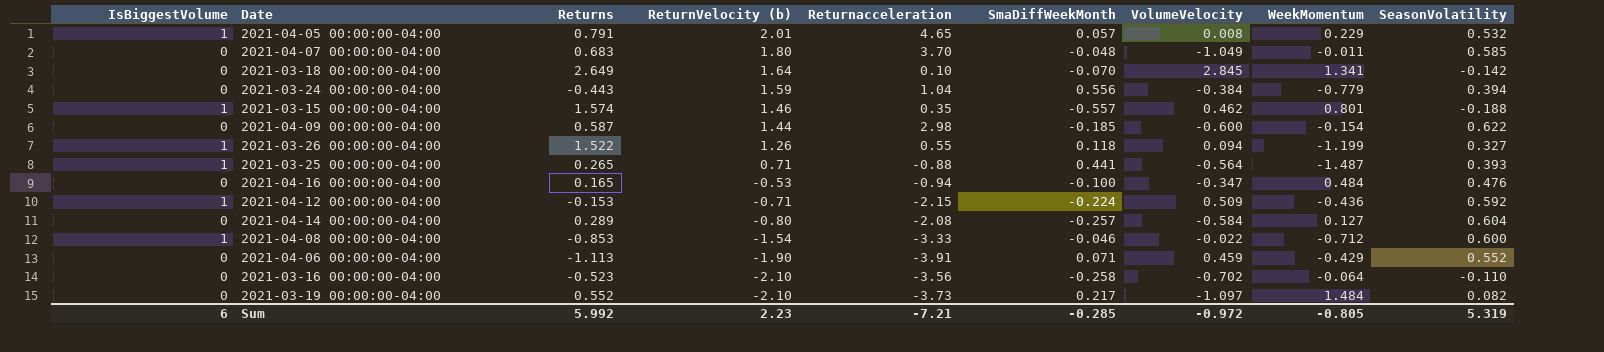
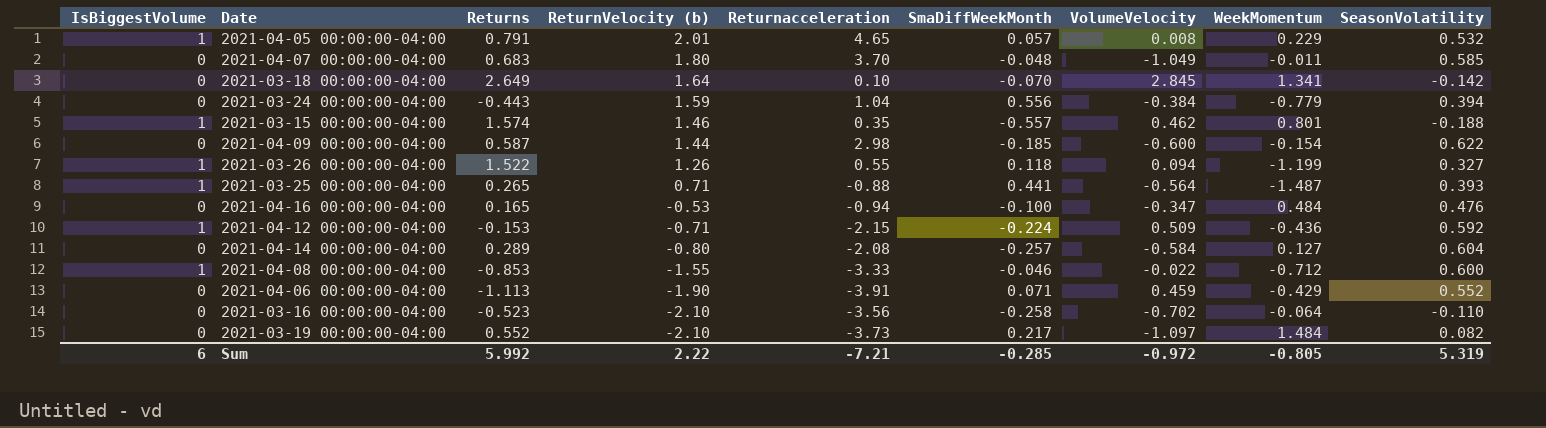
2021-04-08 00:00:00-04:00 | ReturnVelocity (b): -1.54 -> -1.55
Sum | ReturnVelocity (b): 2.23 -> 2.22

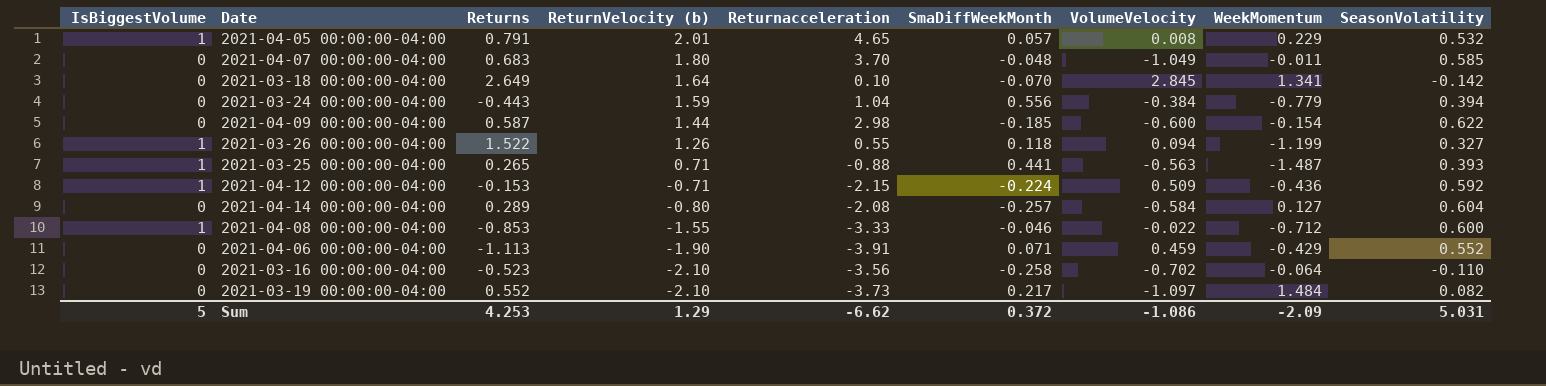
row 2021-03-15 00:00:00-04:00: 1 | 1.574 | 1.46 | 0.35 | -0.557 | 0.462 | 0.801 | -0.188 -> none
row 2021-04-16 00:00:00-04:00: 0 | 0.165 | -0.53 | -0.94 | -0.100 | -0.347 | 0.484 | 0.476 -> none
2021-03-25 00:00:00-04:00 | VolumeVelocity: -0.564 -> -0.563
Sum | IsBiggestVolume: 6 -> 5
Sum | Returns: 5.992 -> 4.253
Sum | ReturnVelocity (b): 2.22 -> 1.29
Sum | Returnacceleration: -7.21 -> -6.62
Sum | SmaDiffWeekMonth: -0.285 -> 0.372
Sum | VolumeVelocity: -0.972 -> -1.086
Sum | WeekMomentum: -0.805 -> -2.09
Sum | SeasonVolatility: 5.319 -> 5.031

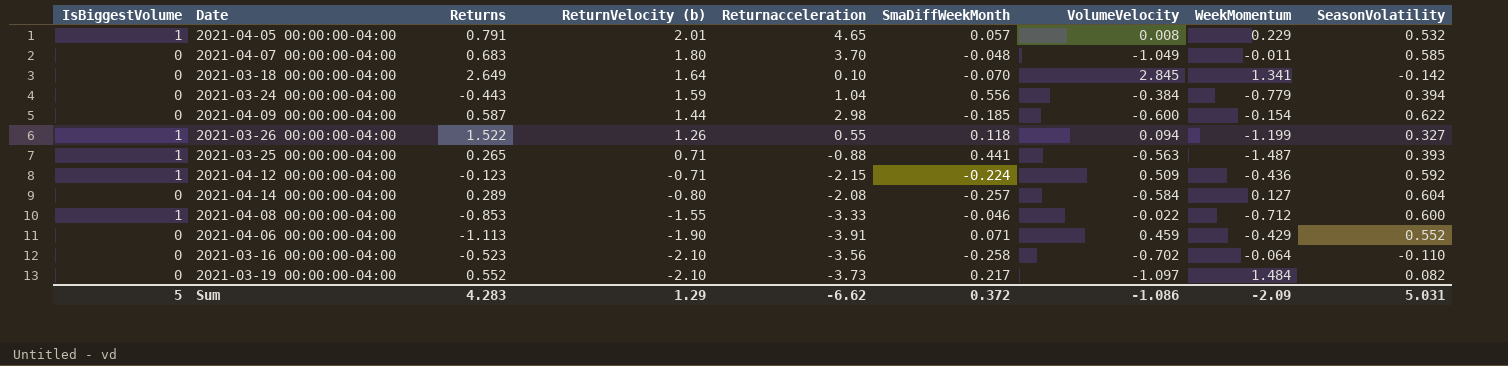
2021-04-12 00:00:00-04:00 | Returns: -0.153 -> -0.123
Sum | Returns: 4.253 -> 4.283

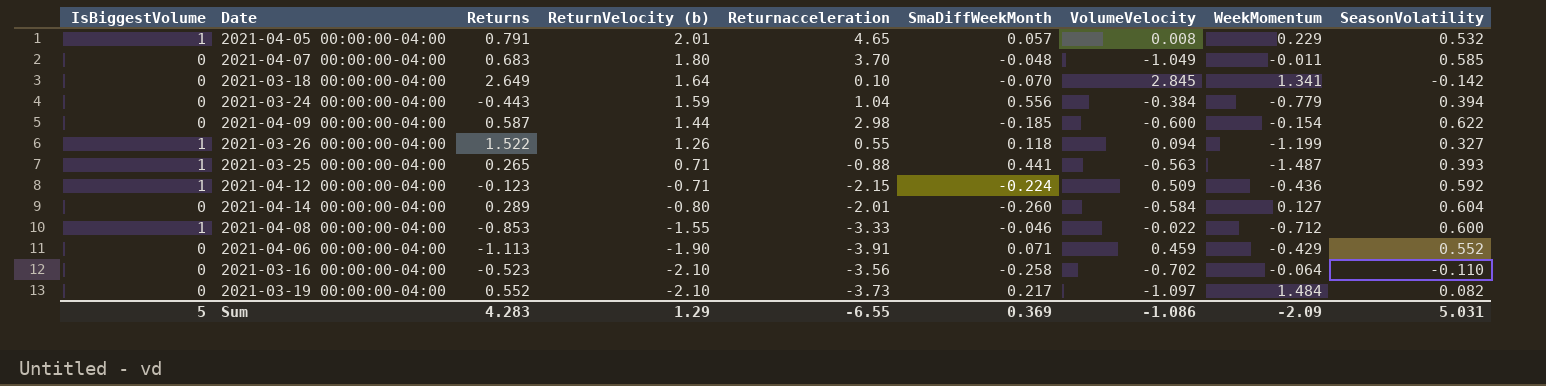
2021-04-14 00:00:00-04:00 | Returnacceleration: -2.08 -> -2.01
2021-04-14 00:00:00-04:00 | SmaDiffWeekMonth: -0.257 -> -0.260
Sum | Returnacceleration: -6.62 -> -6.55
Sum | SmaDiffWeekMonth: 0.372 -> 0.369

